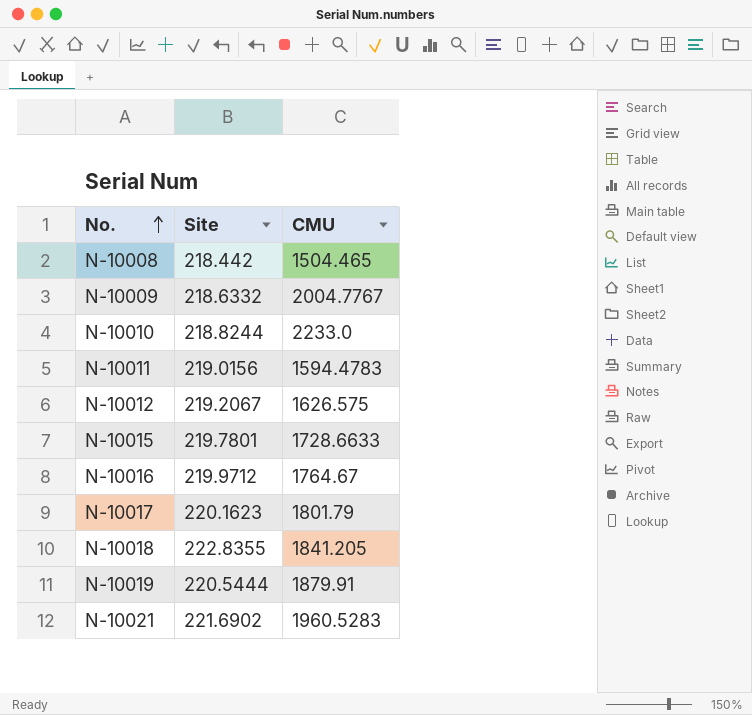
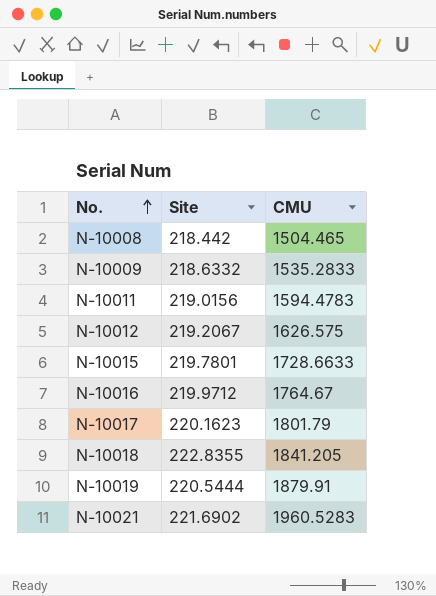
row N-10010: 218.8244 | 2233.0 -> none
N-10009 | CMU: 2004.7767 -> 1535.2833

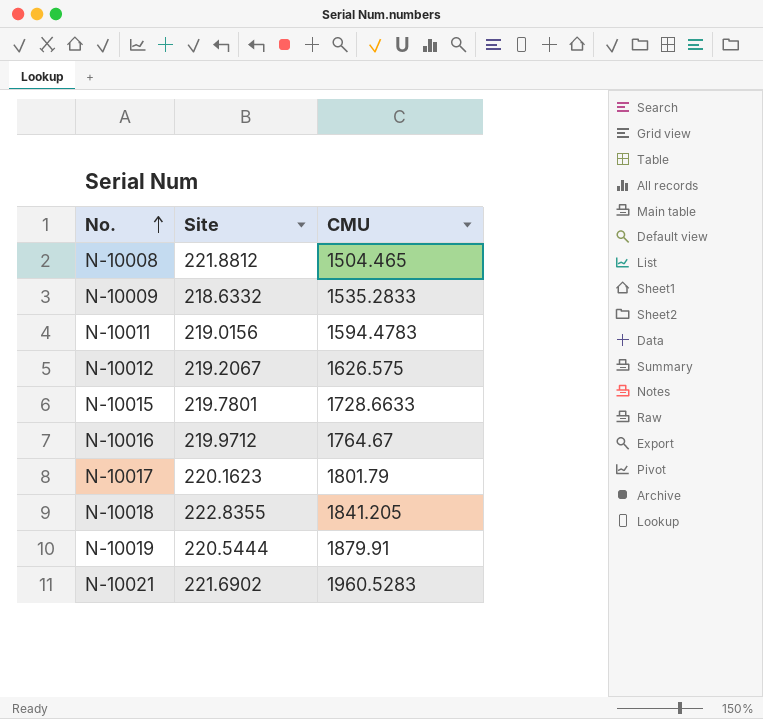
N-10008 | Site: 218.442 -> 221.8812

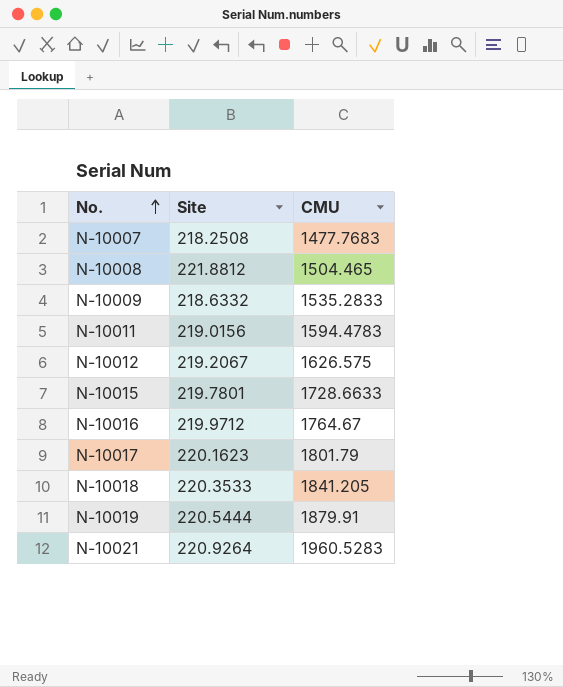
row N-10007: none -> 218.2508 | 1477.7683
N-10018 | Site: 222.8355 -> 220.3533
N-10021 | Site: 221.6902 -> 220.9264

